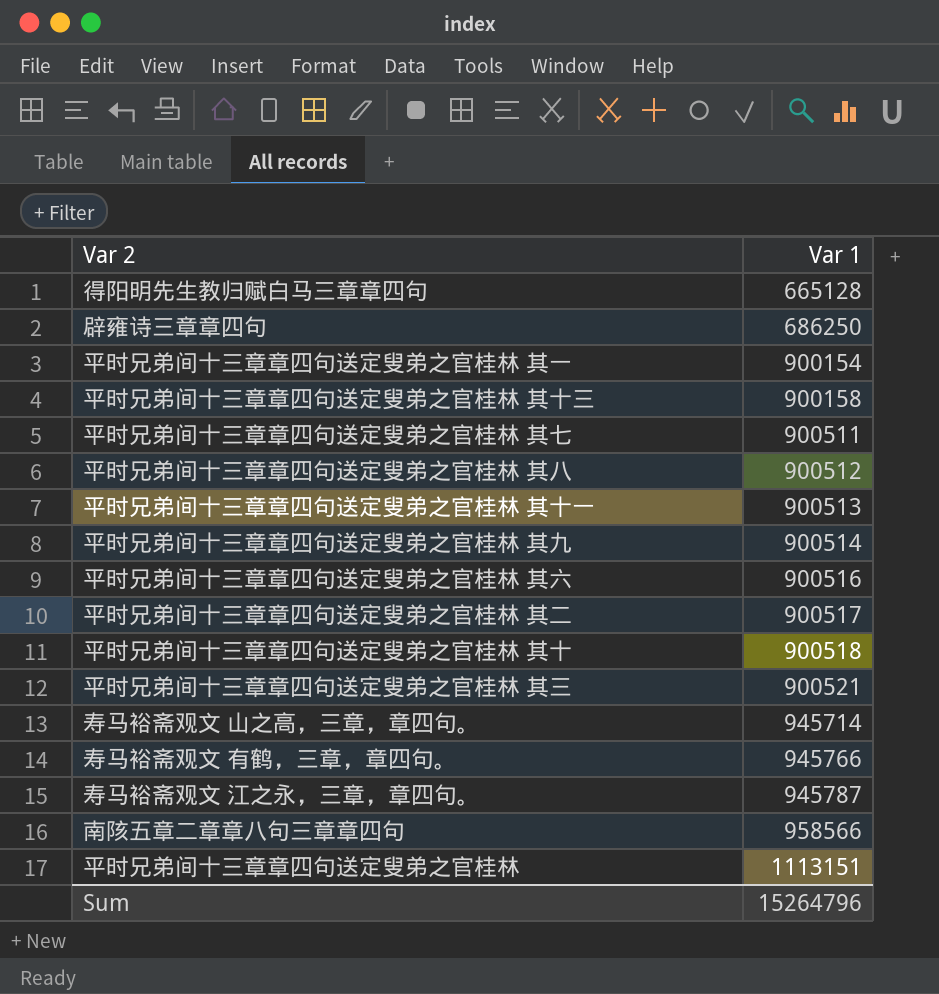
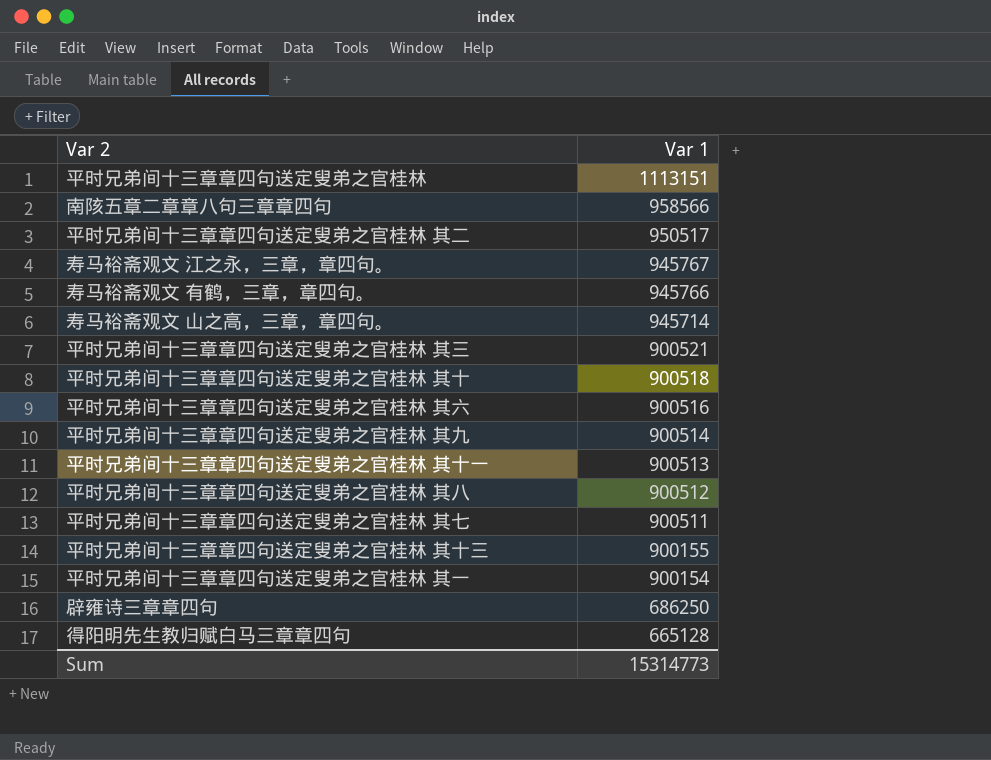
row order: Var 1 ascending -> Var 1 descending
平时兄弟间十三章章四句送定叟弟之官桂林 其二 | Var 1: 900517 -> 950517
寿马裕斋观文 江之永，三章，章四句。 | Var 1: 945787 -> 945767
平时兄弟间十三章章四句送定叟弟之官桂林 其十三 | Var 1: 900158 -> 900155
Sum | Var 1: 15264796 -> 15314773

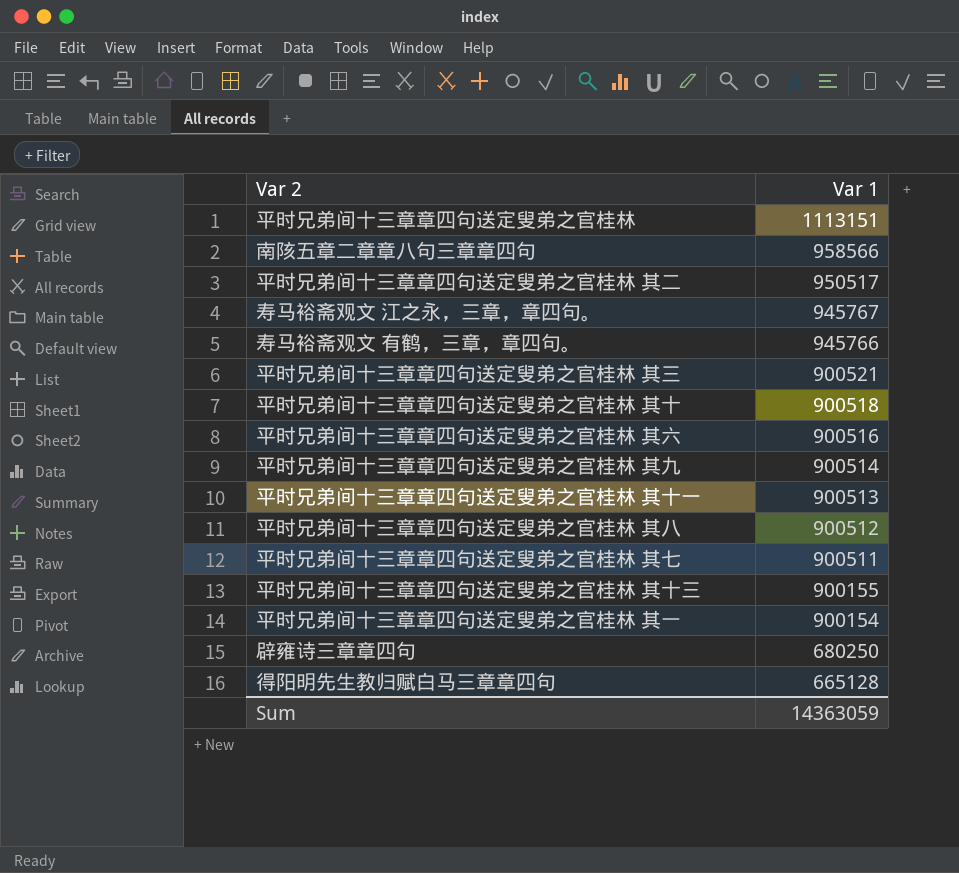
row 寿马裕斋观文 山之高，三章，章四句。: 945714 -> none
辟雍诗三章章四句 | Var 1: 686250 -> 680250
Sum | Var 1: 15314773 -> 14363059

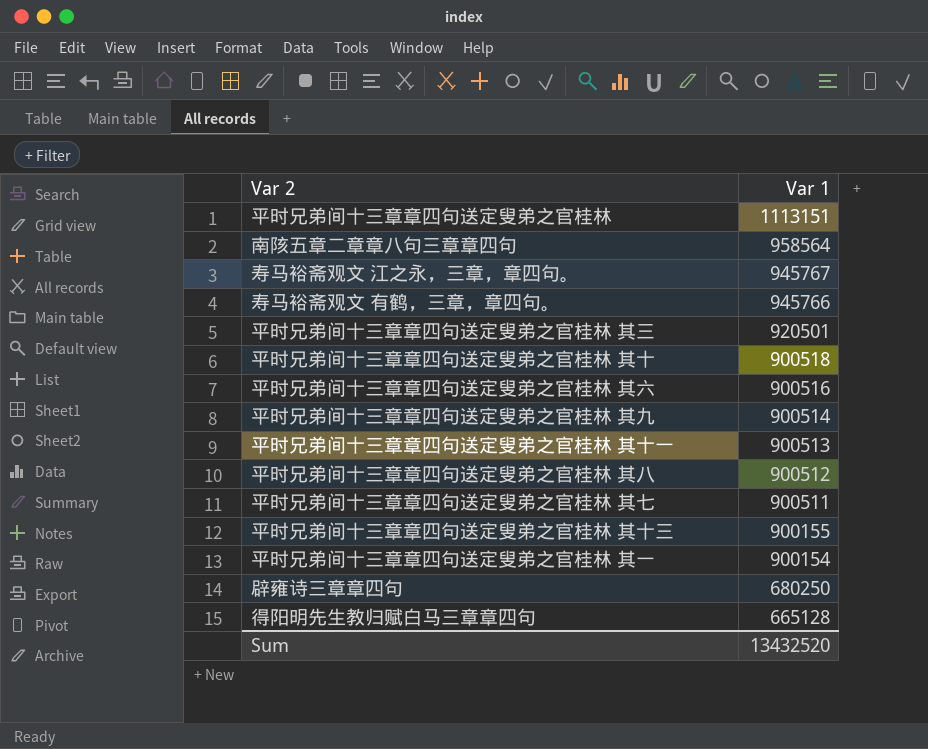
row 平时兄弟间十三章章四句送定叟弟之官桂林 其二: 950517 -> none
南陔五章二章章八句三章章四句 | Var 1: 958566 -> 958564
平时兄弟间十三章章四句送定叟弟之官桂林 其三 | Var 1: 900521 -> 920501
Sum | Var 1: 14363059 -> 13432520

